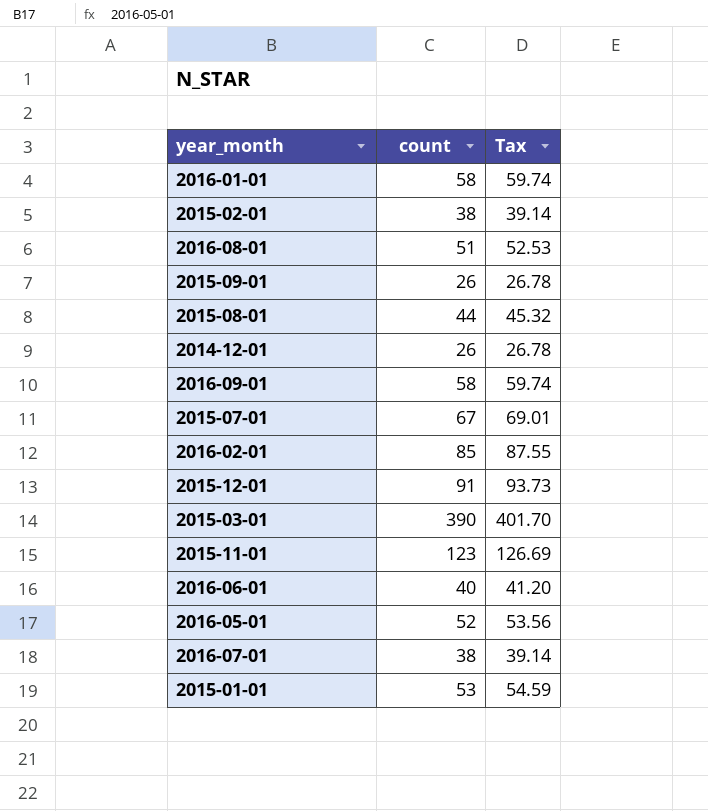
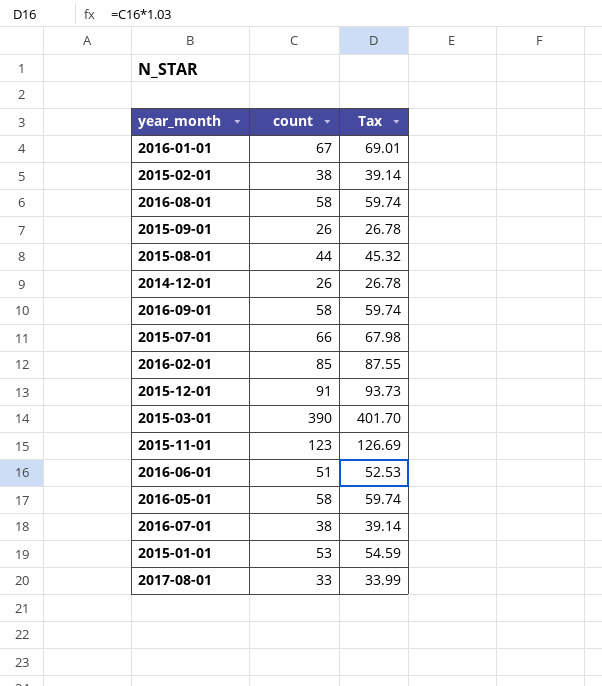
2016-01-01 | count: 58 -> 67
2016-01-01 | Tax: 59.74 -> 69.01
2016-08-01 | count: 51 -> 58
2016-08-01 | Tax: 52.53 -> 59.74
2015-07-01 | count: 67 -> 66
2015-07-01 | Tax: 69.01 -> 67.98
2016-06-01 | count: 40 -> 51
2016-06-01 | Tax: 41.20 -> 52.53
2016-05-01 | count: 52 -> 58
2016-05-01 | Tax: 53.56 -> 59.74
row 2017-08-01: none -> 33 | 33.99

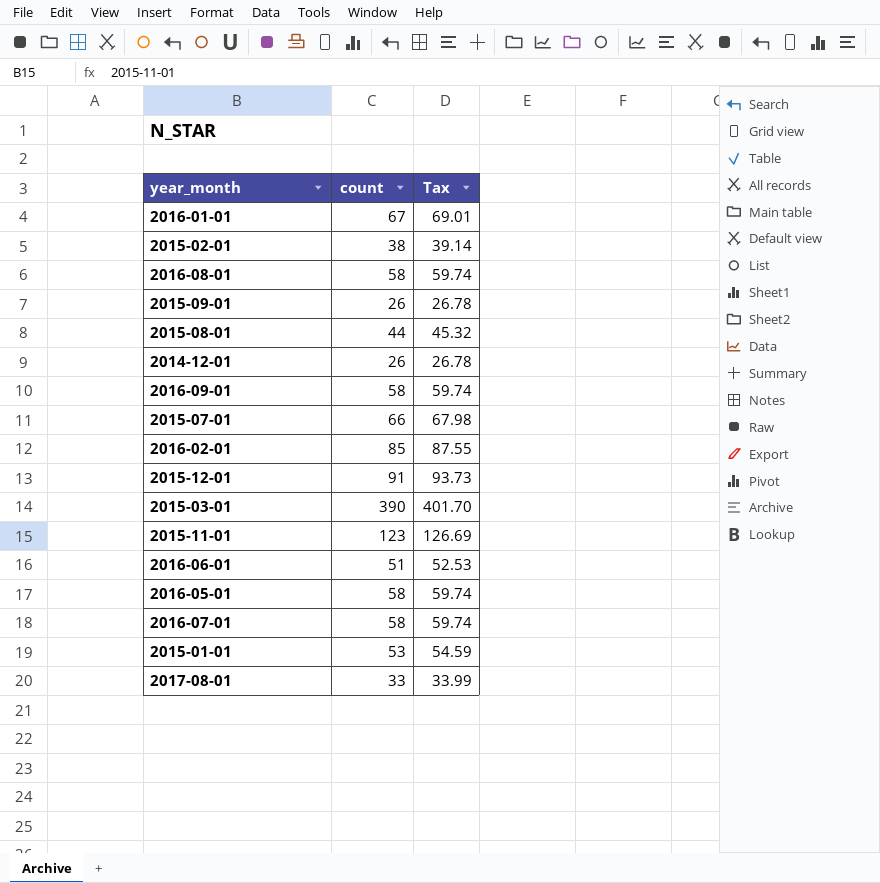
2016-07-01 | count: 38 -> 58
2016-07-01 | Tax: 39.14 -> 59.74

